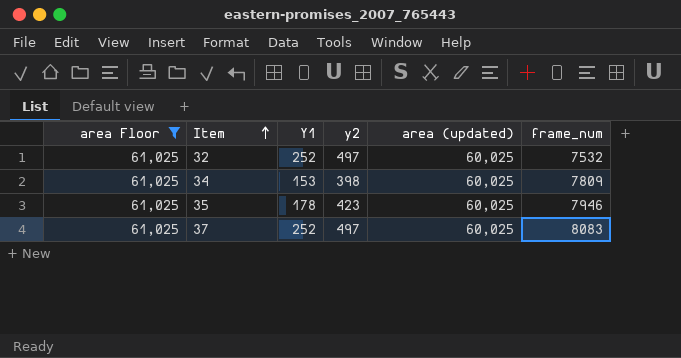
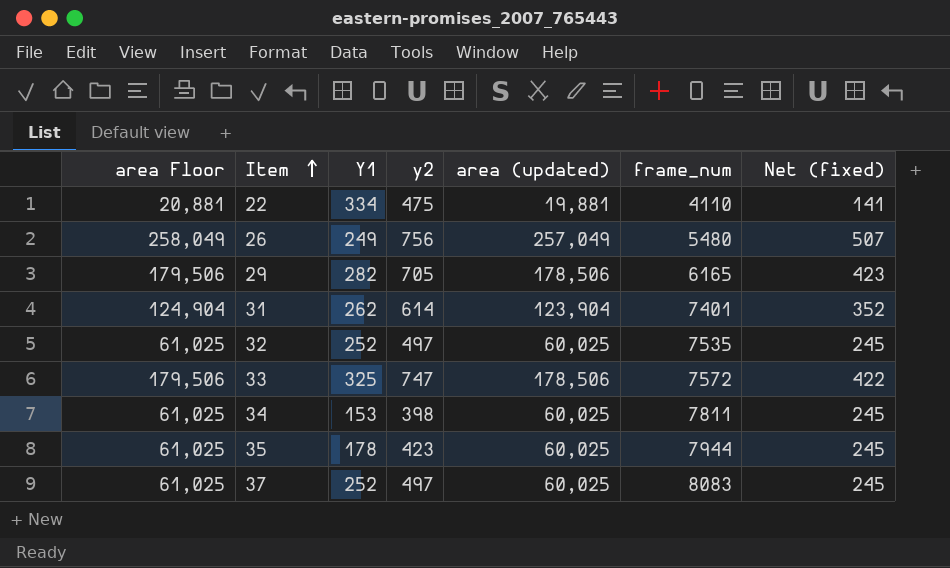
filter: area Floor = 61,025 -> none
column Net (fixed) | formula: none -> [y2] - [Y1]
32 | frame_num: 7532 -> 7535
34 | frame_num: 7809 -> 7811
35 | frame_num: 7946 -> 7944

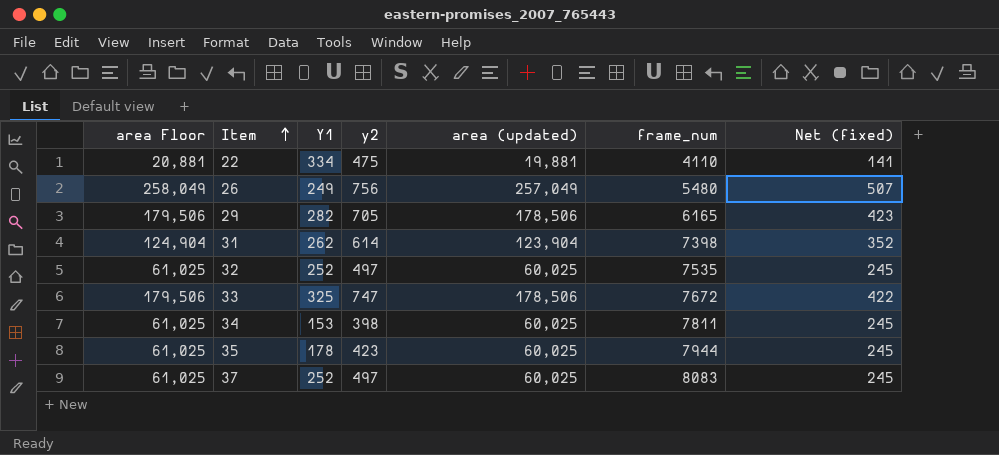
31 | frame_num: 7401 -> 7398
33 | frame_num: 7572 -> 7672

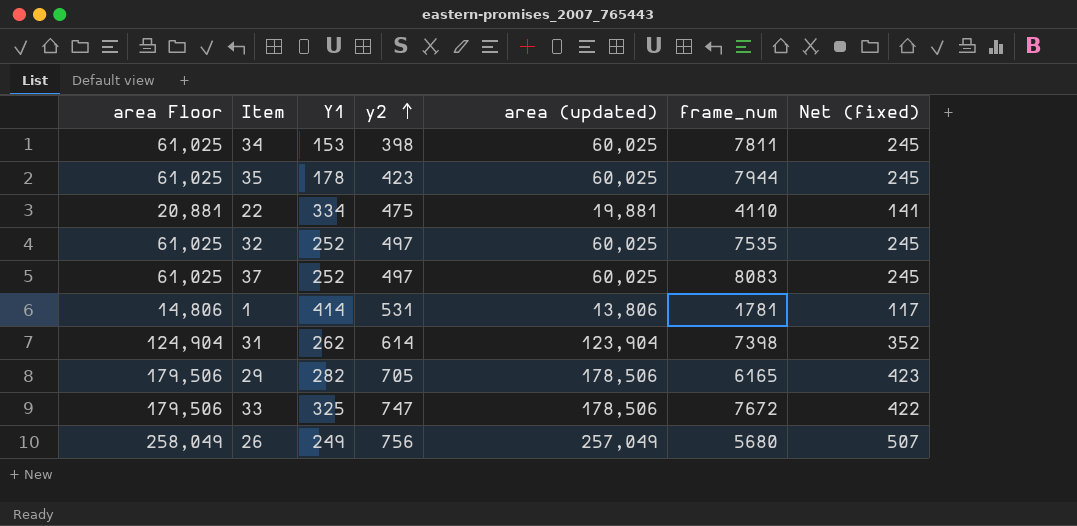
row order: Item ascending -> y2 ascending
row 1: none -> 14,806 | 414 | 531 | 13,806 | 1781 | 117
26 | frame_num: 5480 -> 5680

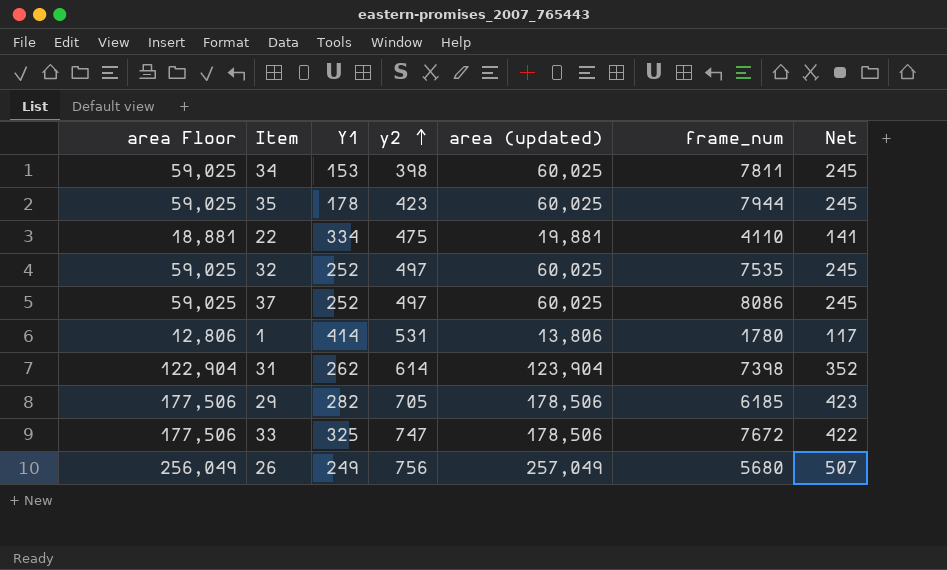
column area Floor | formula: [area (updated)] + 1000 -> [area (updated)] - 1000
column name: Net (fixed) -> Net
37 | frame_num: 8083 -> 8086
1 | frame_num: 1781 -> 1780
29 | frame_num: 6165 -> 6185

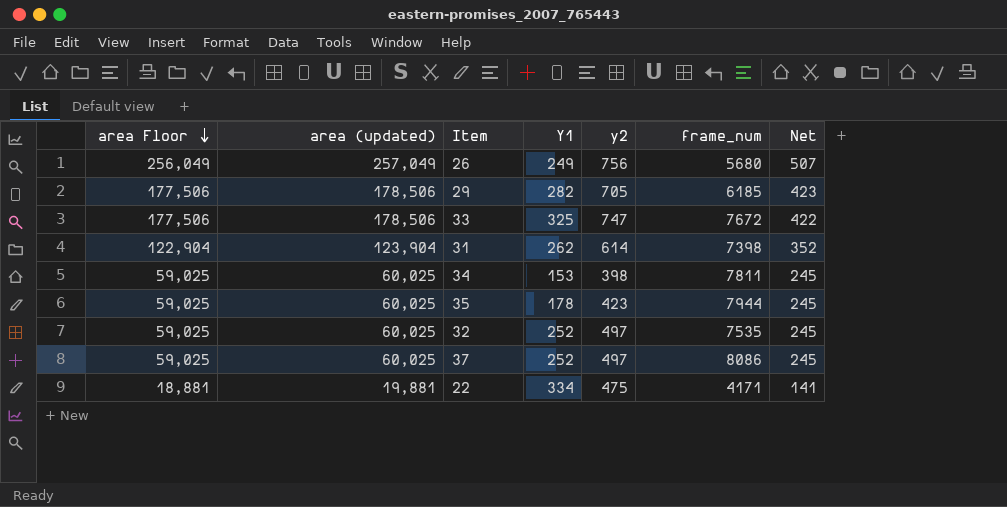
row order: y2 ascending -> area Floor descending
column area (updated) | position: 5 -> 2
row 1: 12,806 | 414 | 531 | 13,806 | 1780 | 117 -> none
22 | frame_num: 4110 -> 4171

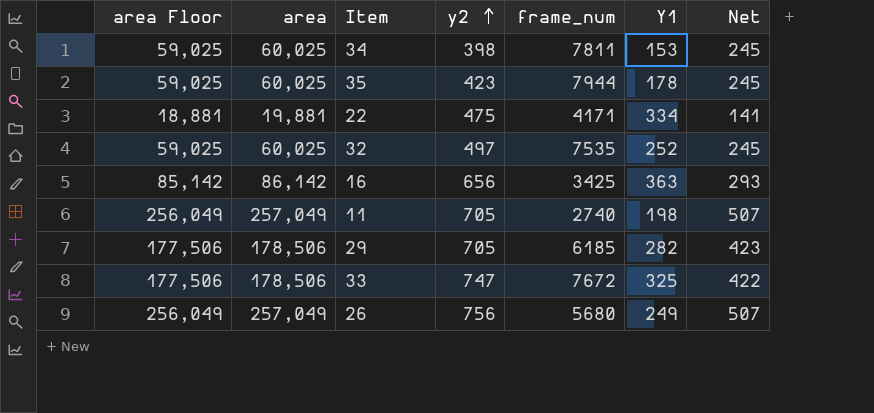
row order: area Floor descending -> y2 ascending
column name: area (updated) -> area
column Y1 | position: 4 -> 6
row 31: 122,904 | 123,904 | 262 | 614 | 7398 | 352 -> none
row 37: 59,025 | 60,025 | 252 | 497 | 8086 | 245 -> none
row 16: none -> 85,142 | 86,142 | 656 | 3425 | 363 | 293
row 11: none -> 256,049 | 257,049 | 705 | 2740 | 198 | 507

